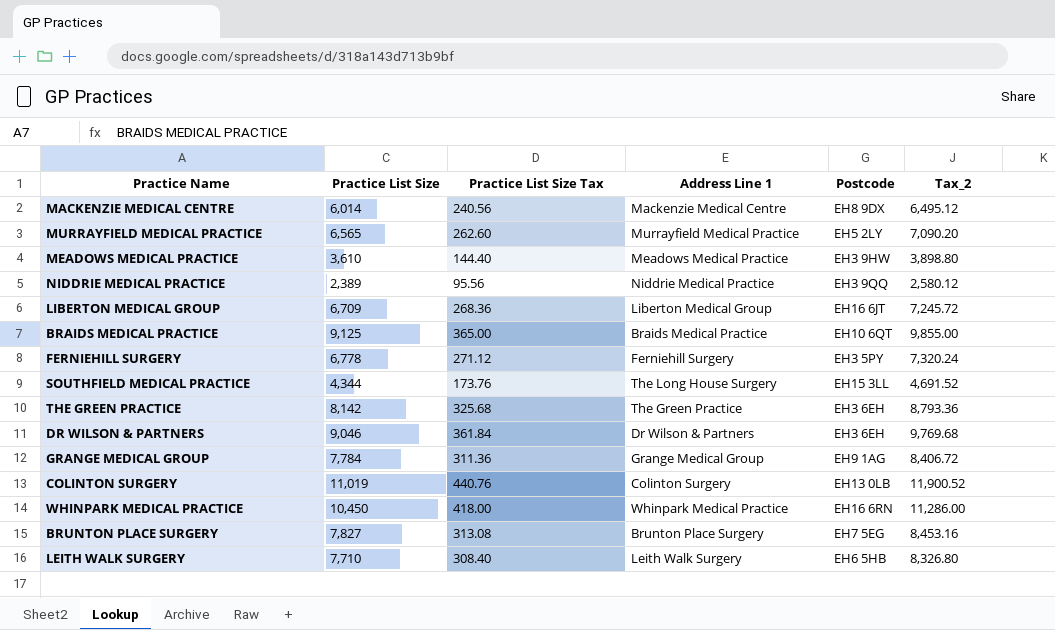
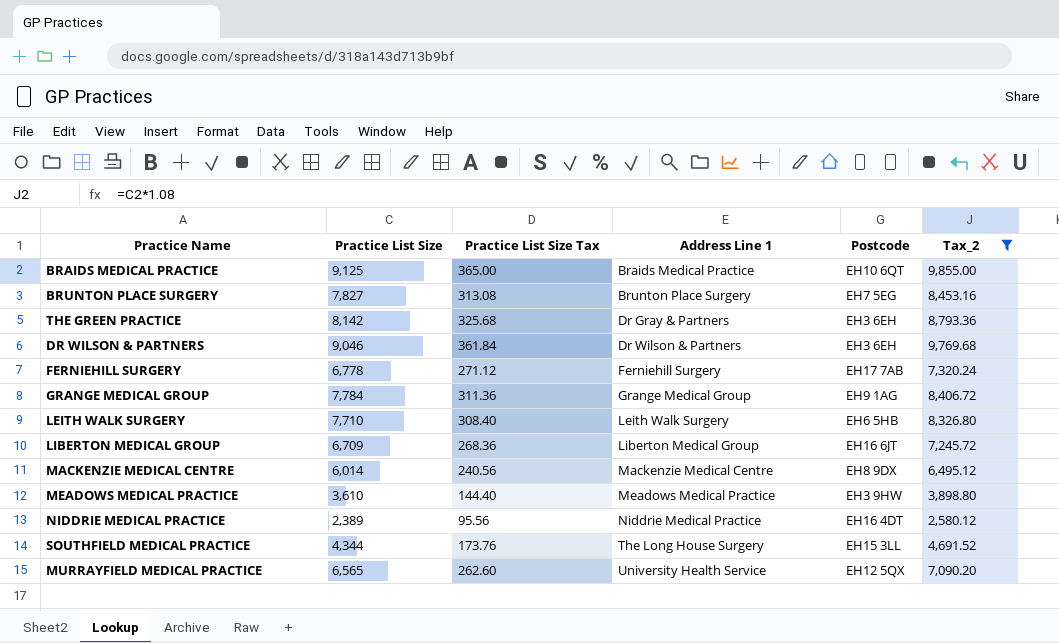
filter: none -> Tax_2 <= 9,855.00
row order: none -> Address Line 1 ascending
THE GREEN PRACTICE | Address Line 1: The Green Practice -> Dr Gray & Partners
FERNIEHILL SURGERY | Postcode: EH3 5PY -> EH17 7AB
NIDDRIE MEDICAL PRACTICE | Postcode: EH3 9QQ -> EH16 4DT
MURRAYFIELD MEDICAL PRACTICE | Address Line 1: Murrayfield Medical Practice -> University Health Service
MURRAYFIELD MEDICAL PRACTICE | Postcode: EH5 2LY -> EH12 5QX

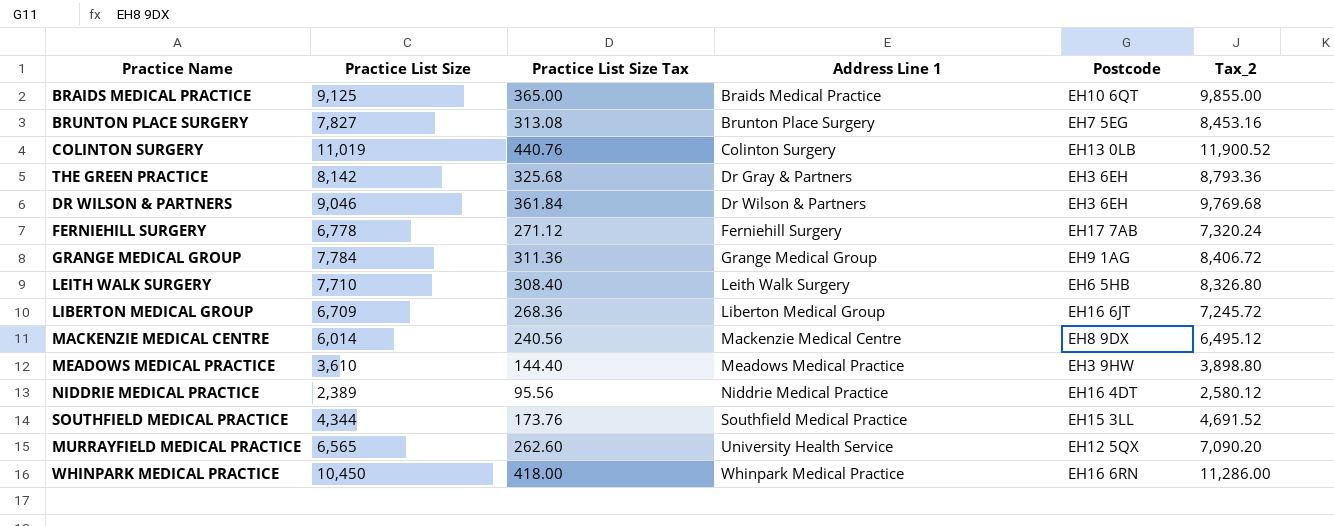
filter: Tax_2 <= 9,855.00 -> none
SOUTHFIELD MEDICAL PRACTICE | Address Line 1: The Long House Surgery -> Southfield Medical Practice

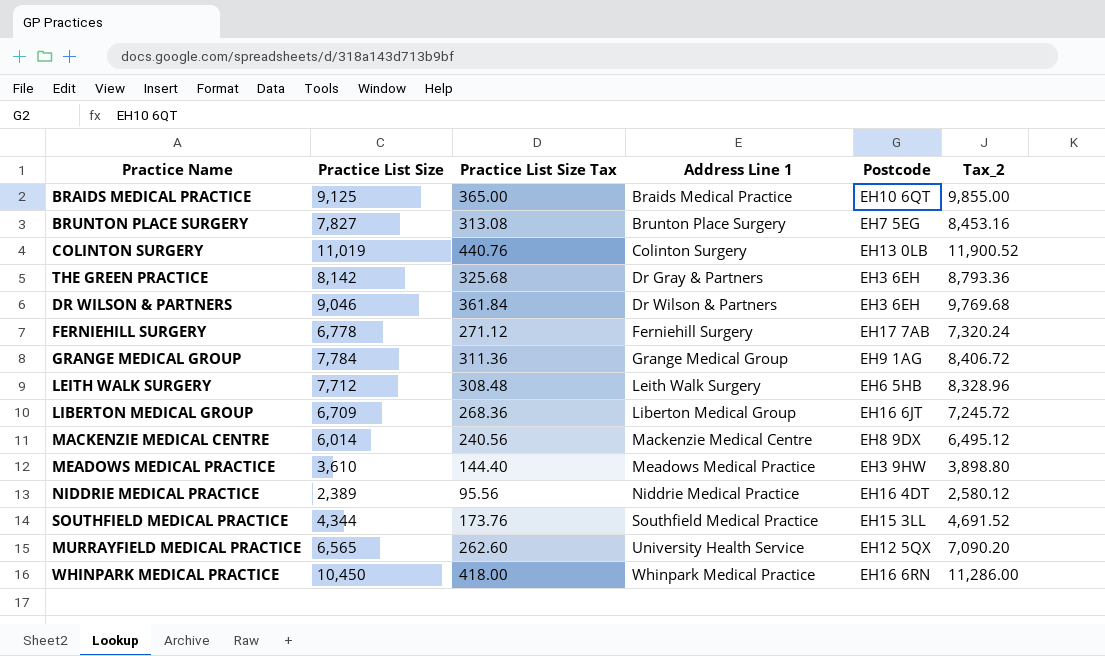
LEITH WALK SURGERY | Practice List Size: 7,710 -> 7,712
LEITH WALK SURGERY | Practice List Size Tax: 308.40 -> 308.48
LEITH WALK SURGERY | Tax_2: 8,326.80 -> 8,328.96

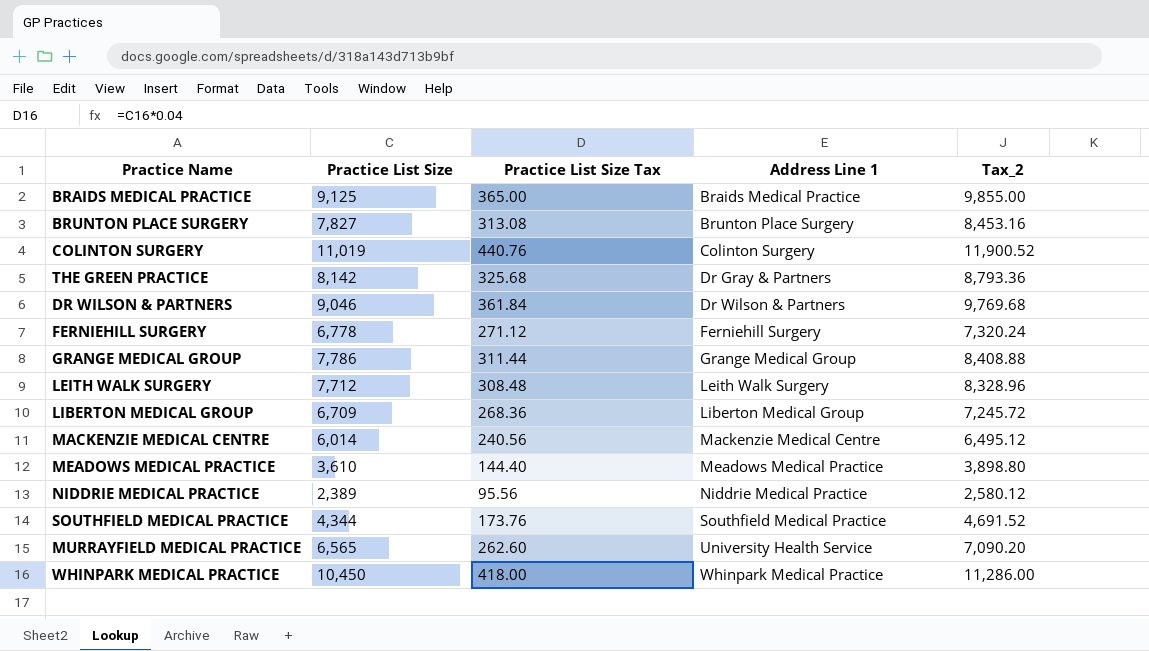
column Postcode | position: 5 -> none
GRANGE MEDICAL GROUP | Practice List Size: 7,784 -> 7,786
GRANGE MEDICAL GROUP | Practice List Size Tax: 311.36 -> 311.44
GRANGE MEDICAL GROUP | Tax_2: 8,406.72 -> 8,408.88

